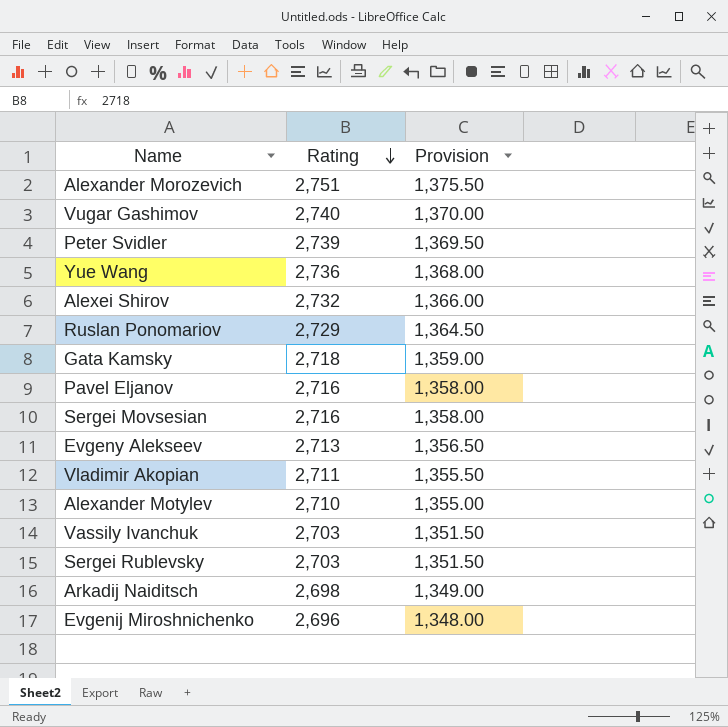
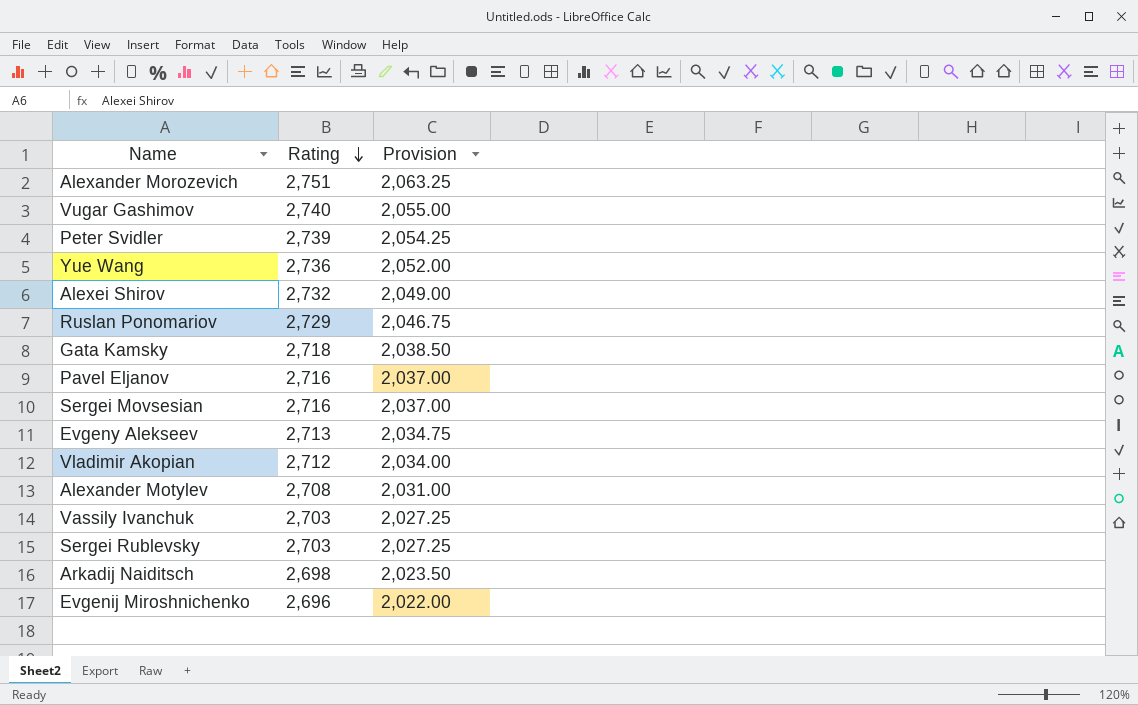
column Provision | formula: [Rating] * 0.5 -> [Rating] * 0.75
Vladimir Akopian | Rating: 2,711 -> 2,712
Alexander Motylev | Rating: 2,710 -> 2,708

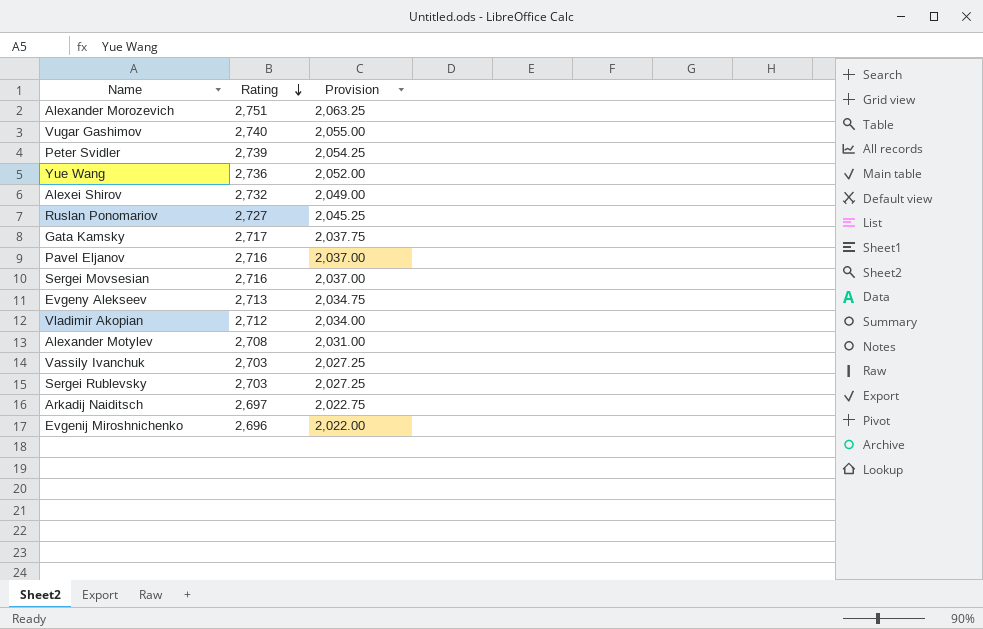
Ruslan Ponomariov | Rating: 2,729 -> 2,727
Ruslan Ponomariov | Provision: 2,046.75 -> 2,045.25
Gata Kamsky | Rating: 2,718 -> 2,717
Gata Kamsky | Provision: 2,038.50 -> 2,037.75
Arkadij Naiditsch | Rating: 2,698 -> 2,697
Arkadij Naiditsch | Provision: 2,023.50 -> 2,022.75

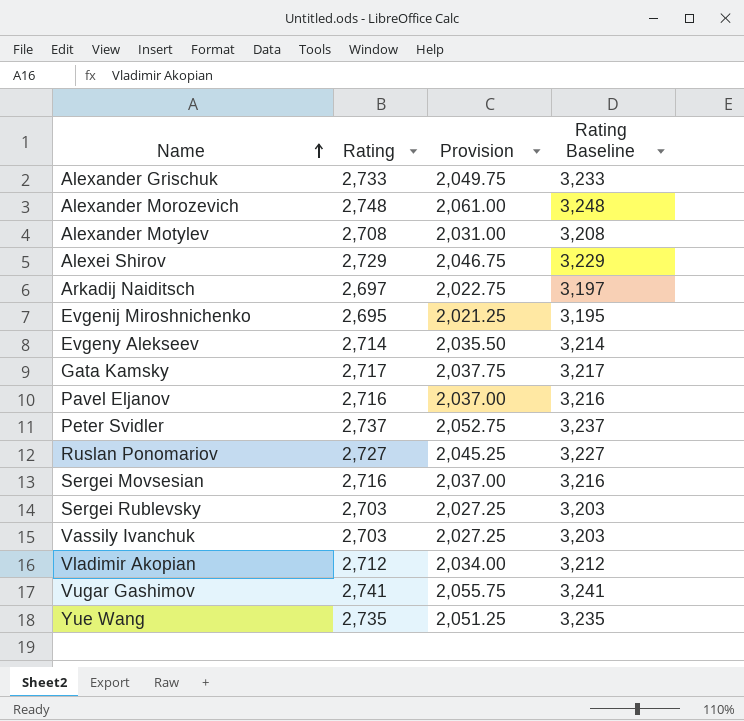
row order: Rating descending -> Name ascending
column Rating Baseline | formula: none -> [Rating] + 500
row Alexander Grischuk: none -> 2,733 | 2,049.75 | 3,233
Alexander Morozevich | Rating: 2,751 -> 2,748
Alexander Morozevich | Provision: 2,063.25 -> 2,061.00
Alexei Shirov | Rating: 2,732 -> 2,729
Alexei Shirov | Provision: 2,049.00 -> 2,046.75
Evgenij Miroshnichenko | Rating: 2,696 -> 2,695
Evgenij Miroshnichenko | Provision: 2,022.00 -> 2,021.25
Evgeny Alekseev | Rating: 2,713 -> 2,714
Evgeny Alekseev | Provision: 2,034.75 -> 2,035.50
Peter Svidler | Rating: 2,739 -> 2,737
Peter Svidler | Provision: 2,054.25 -> 2,052.75
Vugar Gashimov | Rating: 2,740 -> 2,741
Vugar Gashimov | Provision: 2,055.00 -> 2,055.75
Yue Wang | Rating: 2,736 -> 2,735
Yue Wang | Provision: 2,052.00 -> 2,051.25

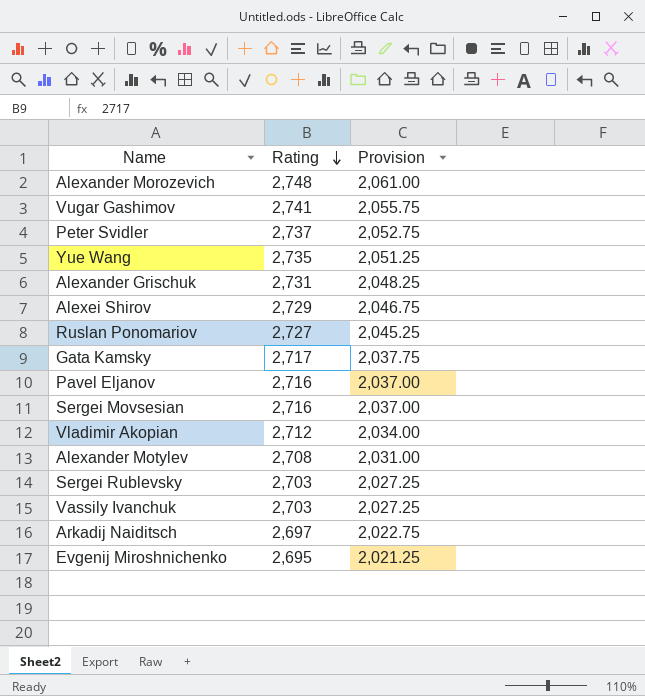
row order: Name ascending -> Rating descending
column Rating Baseline | formula: [Rating] + 500 -> none
row Evgeny Alekseev: 2,714 | 2,035.50 | 3,214 -> none
Alexander Grischuk | Rating: 2,733 -> 2,731
Alexander Grischuk | Provision: 2,049.75 -> 2,048.25

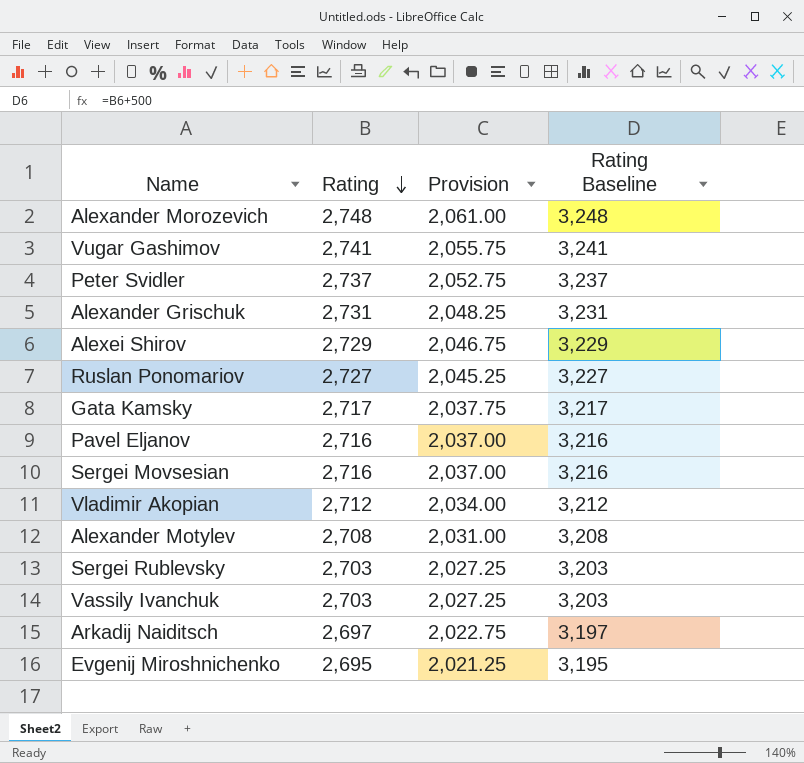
column Rating Baseline | formula: none -> [Rating] + 500
row Yue Wang: 2,735 | 2,051.25 -> none

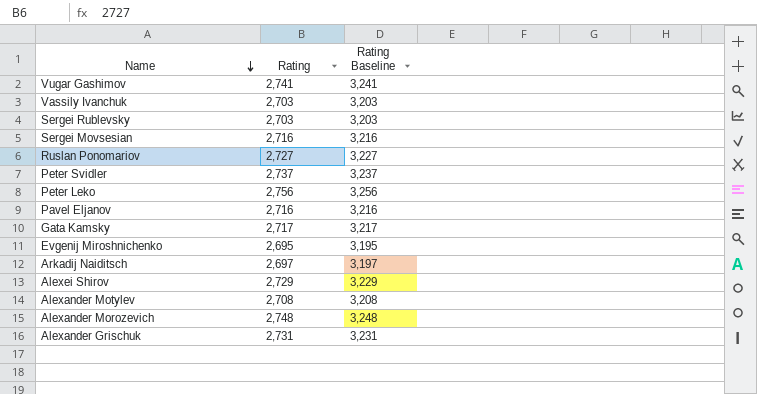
row order: Rating descending -> Name descending
column Provision | formula: [Rating] * 0.75 -> none
row Vladimir Akopian: 2,712 | 2,034.00 | 3,212 -> none
row Peter Leko: none -> 2,756 | 3,256

